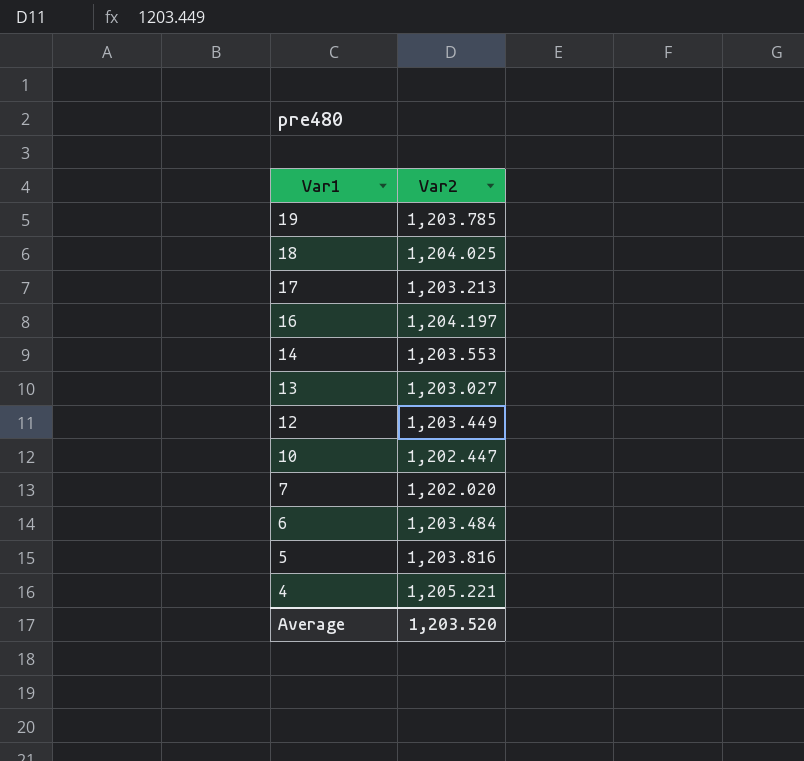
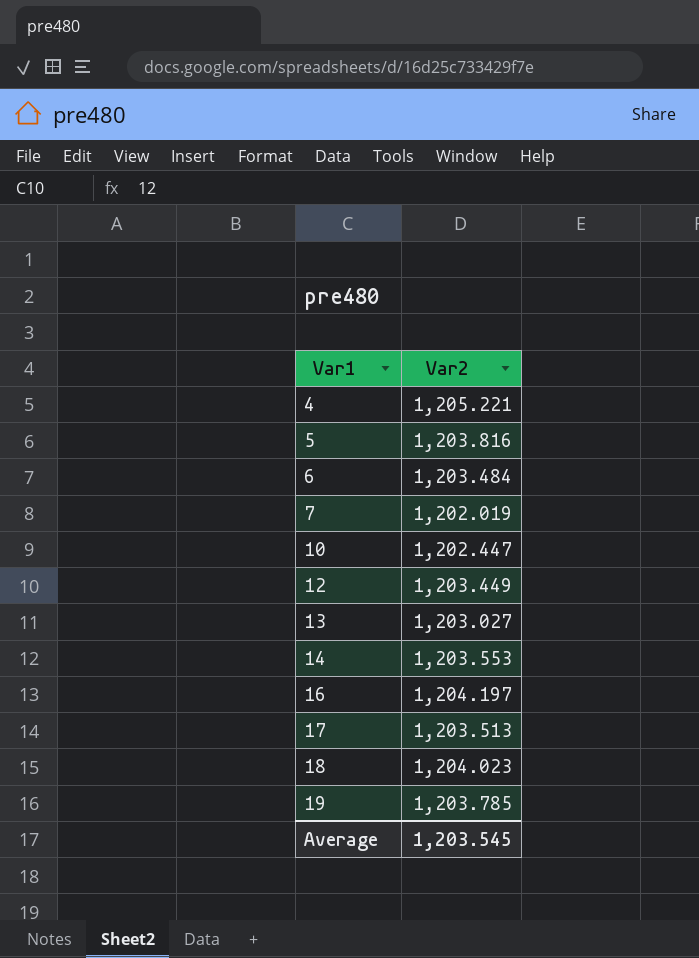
row order: Var1 descending -> Var1 ascending
7 | Var2: 1,202.020 -> 1,202.019
17 | Var2: 1,203.213 -> 1,203.513
18 | Var2: 1,204.025 -> 1,204.023
Average | Var2: 1,203.520 -> 1,203.545

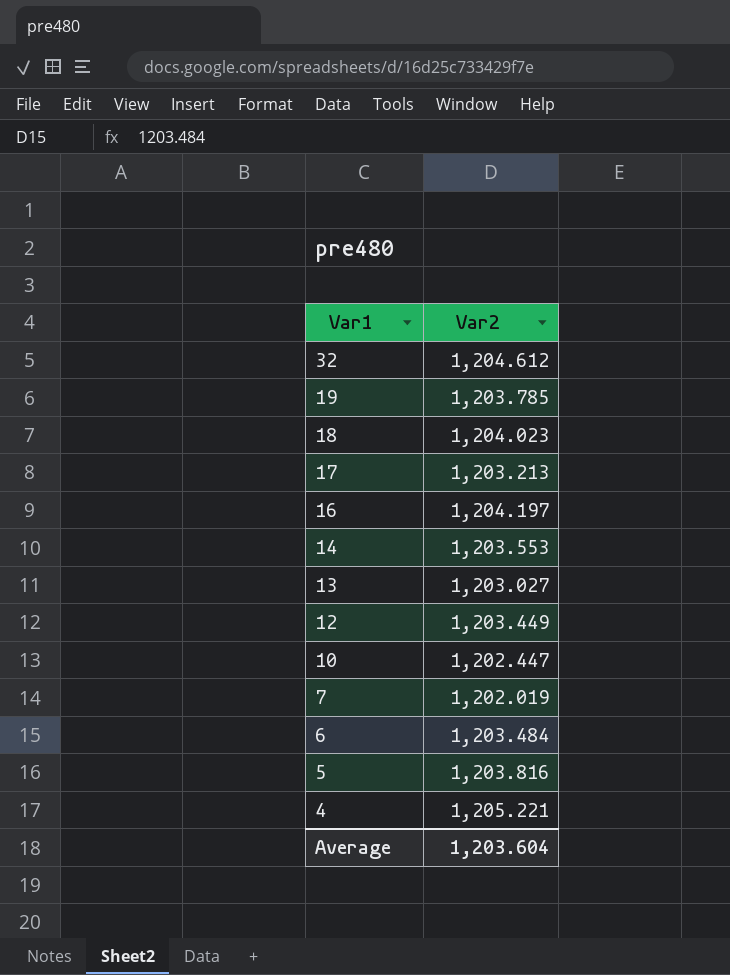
row order: Var1 ascending -> Var1 descending
row 32: none -> 1,204.612
17 | Var2: 1,203.513 -> 1,203.213
Average | Var2: 1,203.545 -> 1,203.604

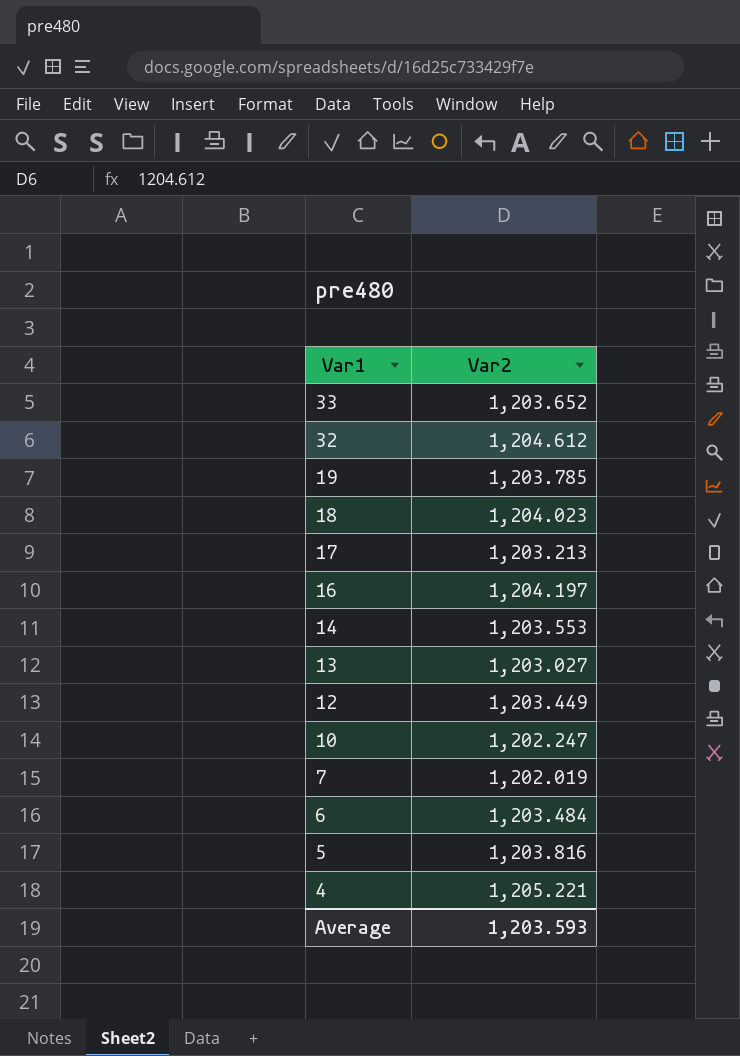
row 33: none -> 1,203.652
10 | Var2: 1,202.447 -> 1,202.247
Average | Var2: 1,203.604 -> 1,203.593

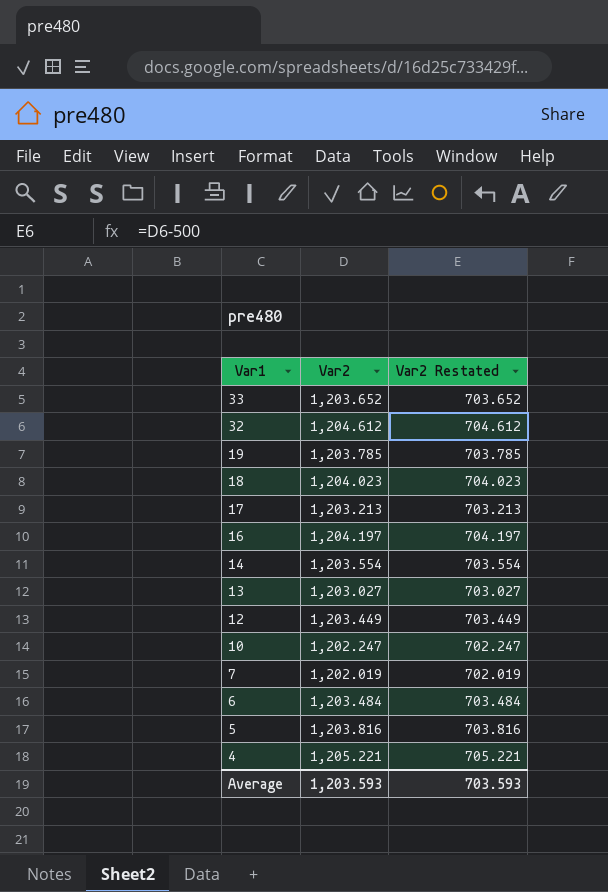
column Var2 Restated | formula: none -> [Var2] - 500
14 | Var2: 1,203.553 -> 1,203.554

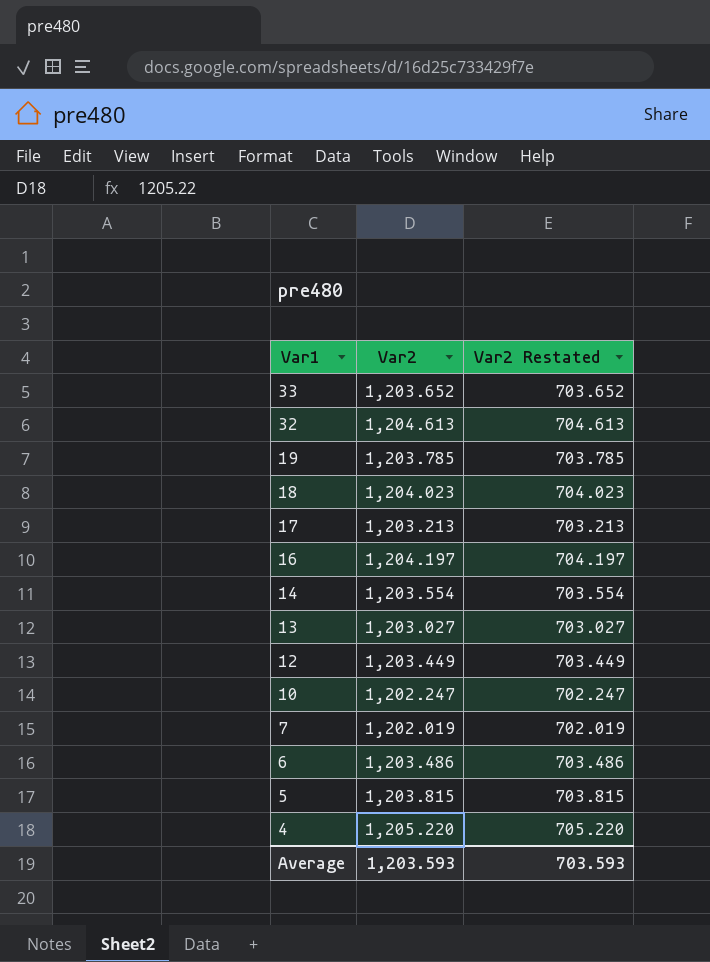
32 | Var2: 1,204.612 -> 1,204.613
32 | Var2 Restated: 704.612 -> 704.613
6 | Var2: 1,203.484 -> 1,203.486
6 | Var2 Restated: 703.484 -> 703.486
5 | Var2: 1,203.816 -> 1,203.815
5 | Var2 Restated: 703.816 -> 703.815
4 | Var2: 1,205.221 -> 1,205.220
4 | Var2 Restated: 705.221 -> 705.220

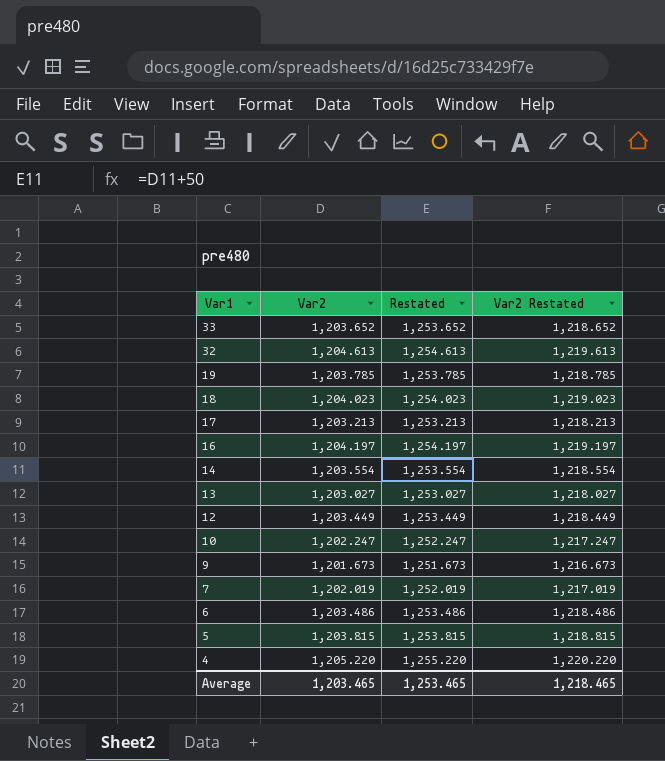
column Restated | formula: none -> [Var2] + 50
column Var2 Restated | formula: [Var2] - 500 -> [Var2] + 15
row 9: none -> 1,201.673 | 1,251.673 | 1,216.673
Average | Var2: 1,203.593 -> 1,203.465
Average | Var2 Restated: 703.593 -> 1,218.465

